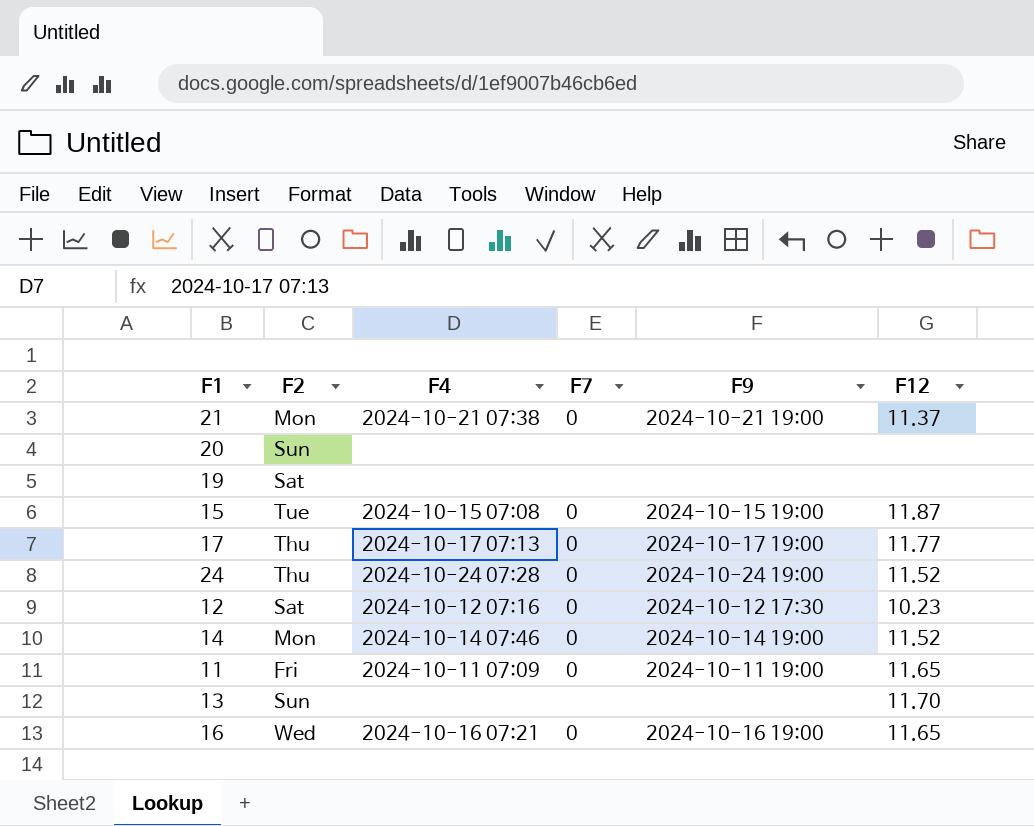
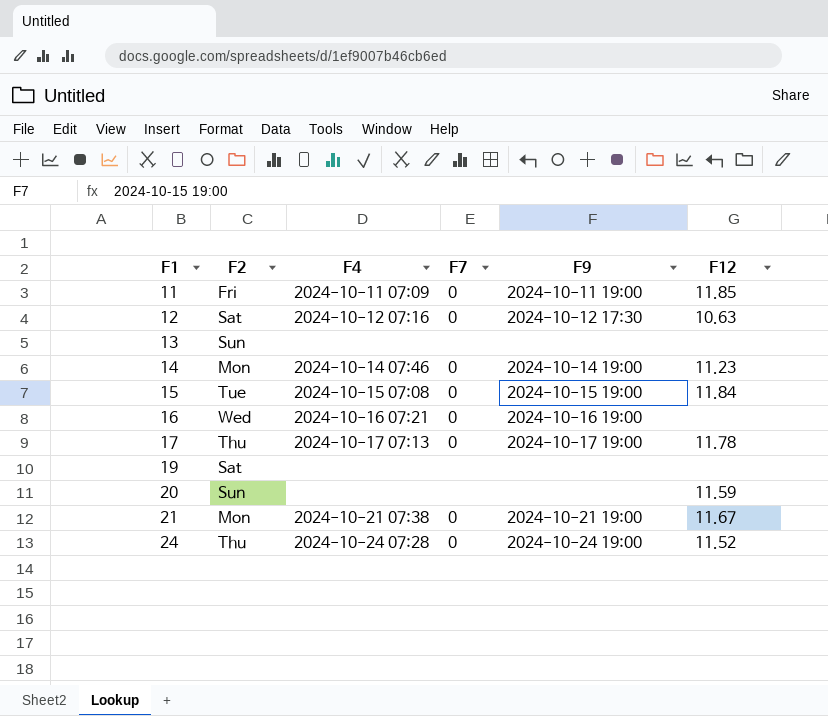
row order: none -> F1 ascending
11 | F12: 11.65 -> 11.85
12 | F12: 10.23 -> 10.63
13 | F12: 11.70 -> none
14 | F12: 11.52 -> 11.23
15 | F12: 11.87 -> 11.84
16 | F12: 11.65 -> none
17 | F12: 11.77 -> 11.78
20 | F12: none -> 11.59
21 | F12: 11.37 -> 11.67

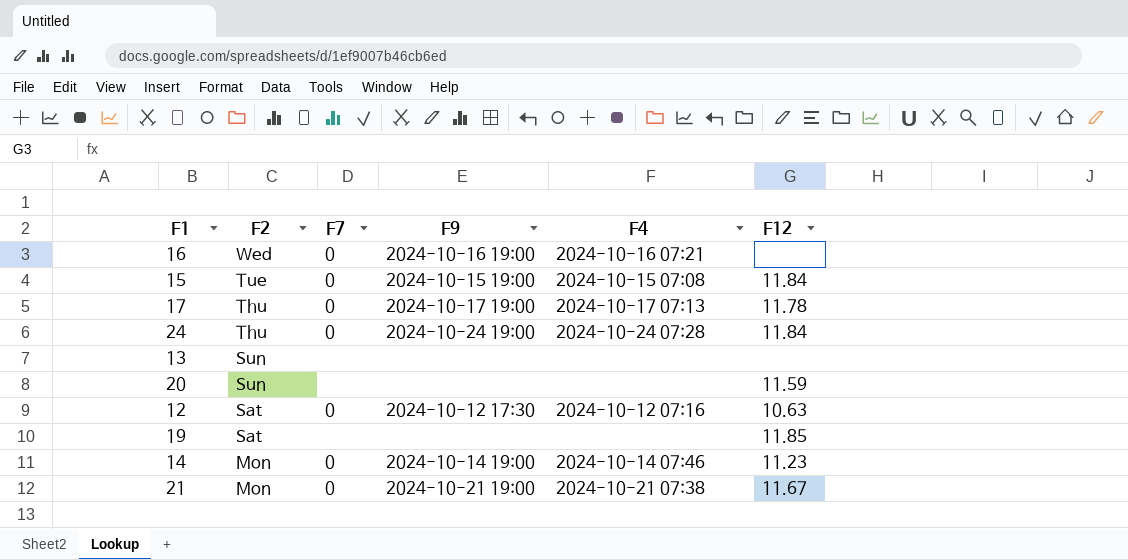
row order: F1 ascending -> F2 descending
column F4 | position: 3 -> 5
row 11: Fri | 2024-10-11 07:09 | 0 | 2024-10-11 19:00 | 11.85 -> none
24 | F12: 11.52 -> 11.84
19 | F12: none -> 11.85

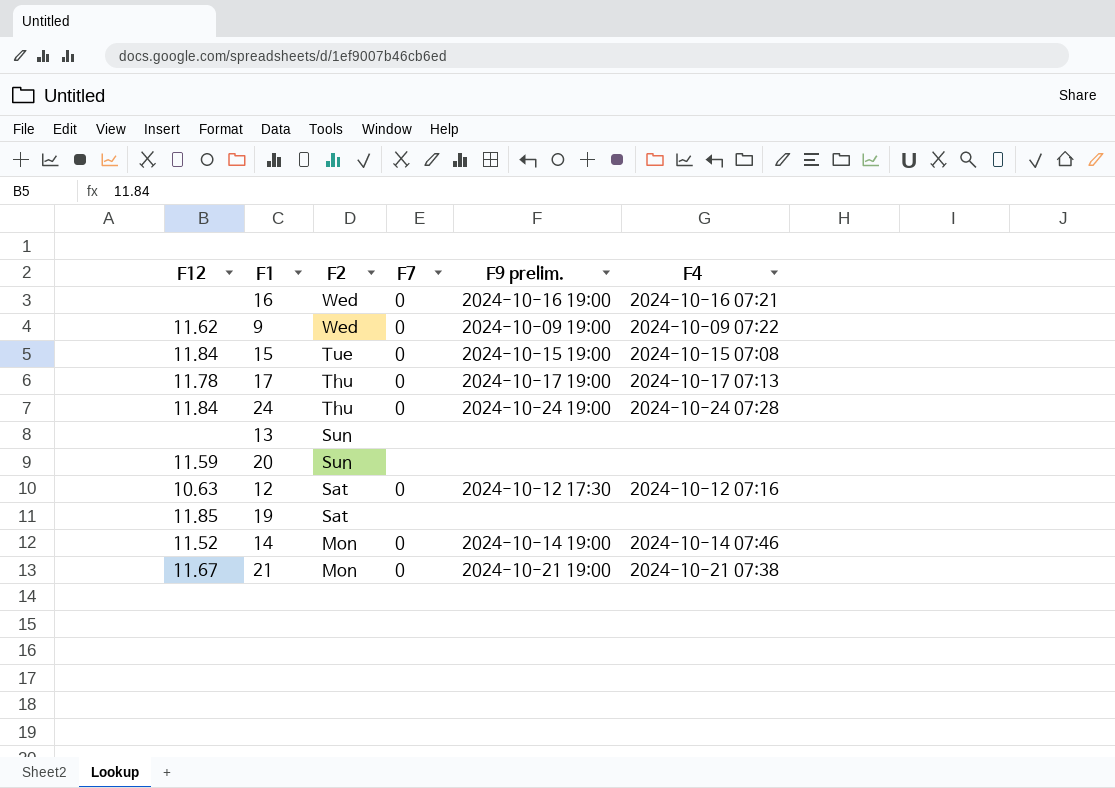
column F12 | position: 6 -> 1
column name: F9 -> F9 prelim.
row 9: none -> 11.62 | Wed | 0 | 2024-10-09 19:00 | 2024-10-09 07:22
14 | F12: 11.23 -> 11.52

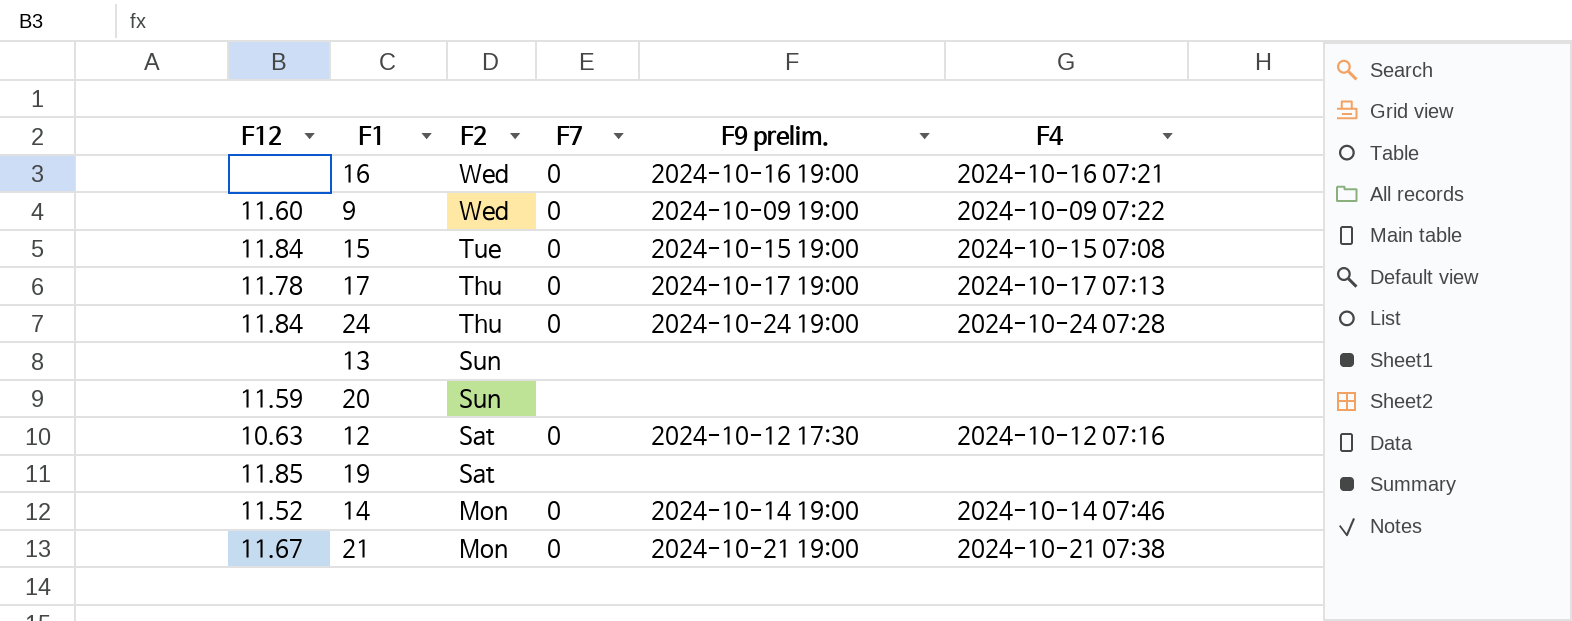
9 | F12: 11.62 -> 11.60

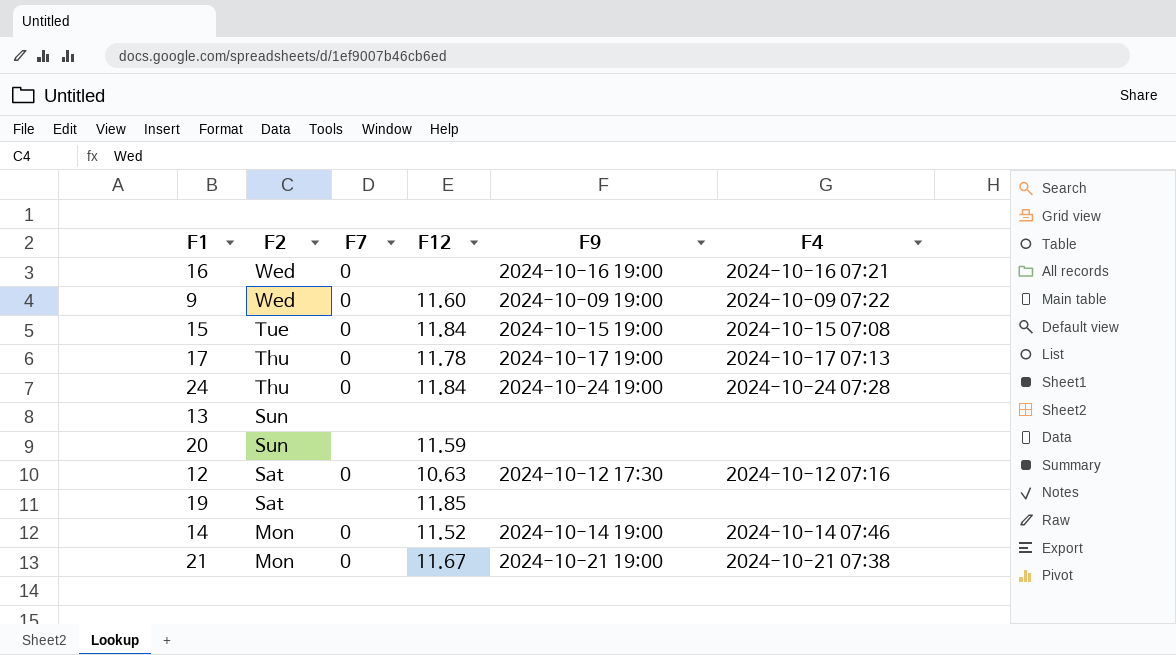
column F12 | position: 1 -> 4
column name: F9 prelim. -> F9

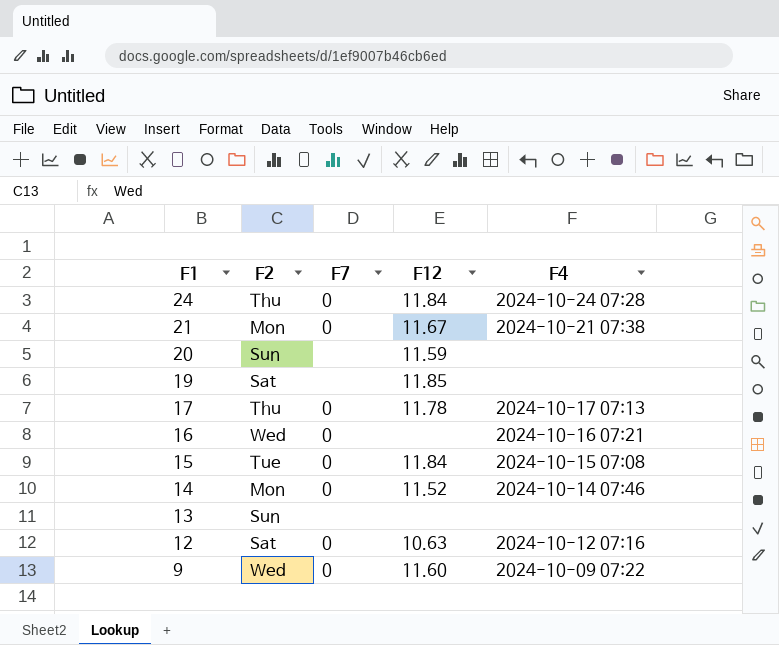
row order: F2 descending -> F1 descending
column F9 | position: 5 -> none

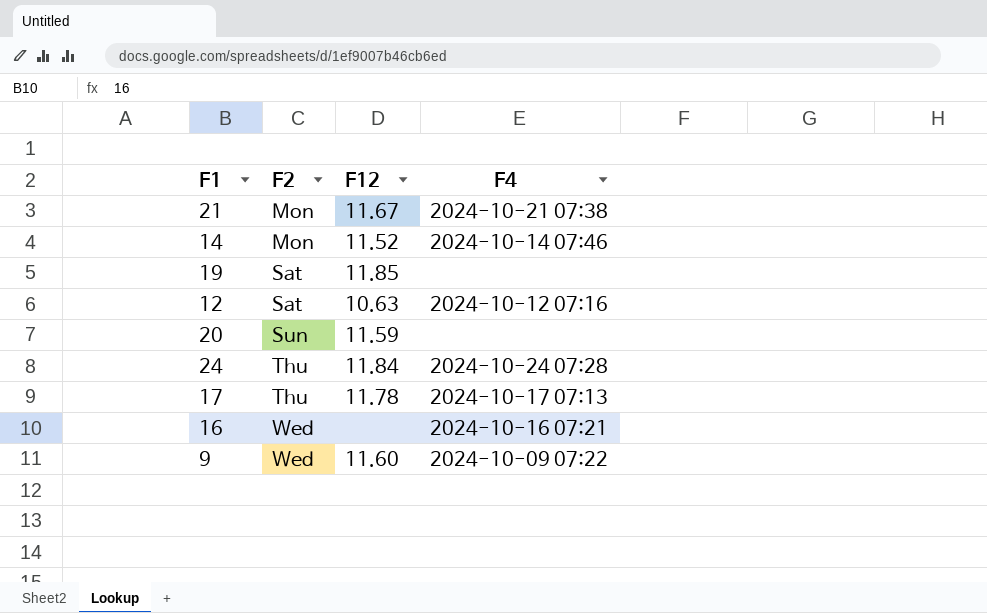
row order: F1 descending -> F2 ascending
column F7 | position: 3 -> none
row 15: Tue | 0 | 11.84 | 2024-10-15 07:08 -> none
row 13: Sun | none | none | none -> none

